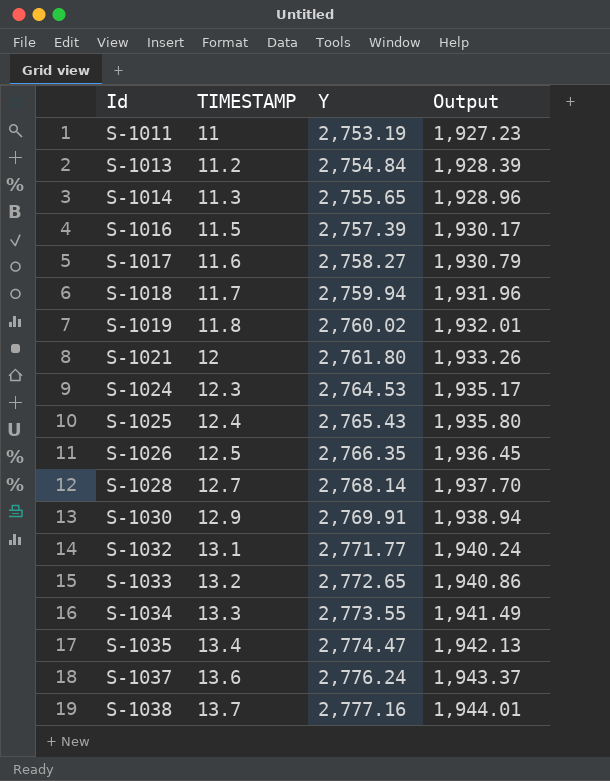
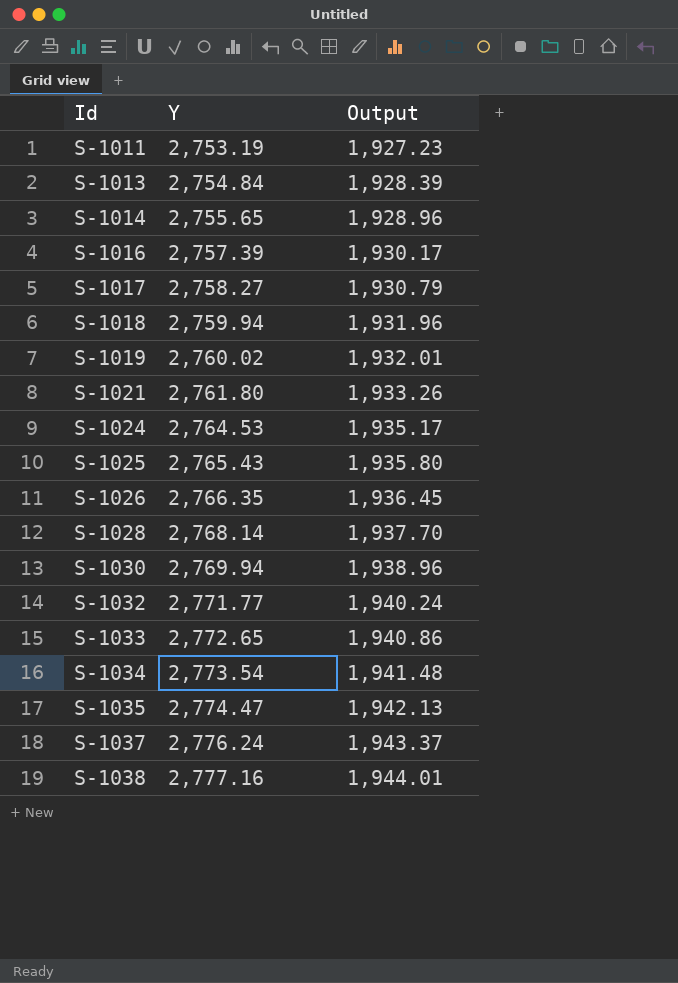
column TIMESTAMP | position: 2 -> none
S-1030 | Y: 2,769.91 -> 2,769.94
S-1030 | Output: 1,938.94 -> 1,938.96
S-1034 | Y: 2,773.55 -> 2,773.54
S-1034 | Output: 1,941.49 -> 1,941.48

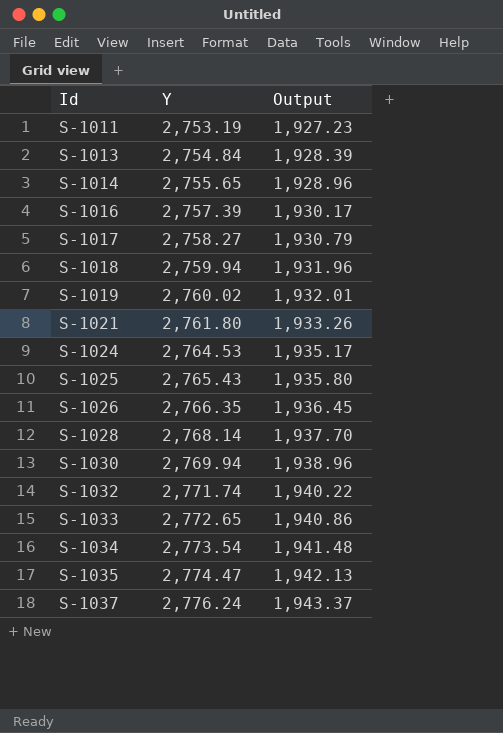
row S-1038: 2,777.16 | 1,944.01 -> none
S-1032 | Y: 2,771.77 -> 2,771.74
S-1032 | Output: 1,940.24 -> 1,940.22

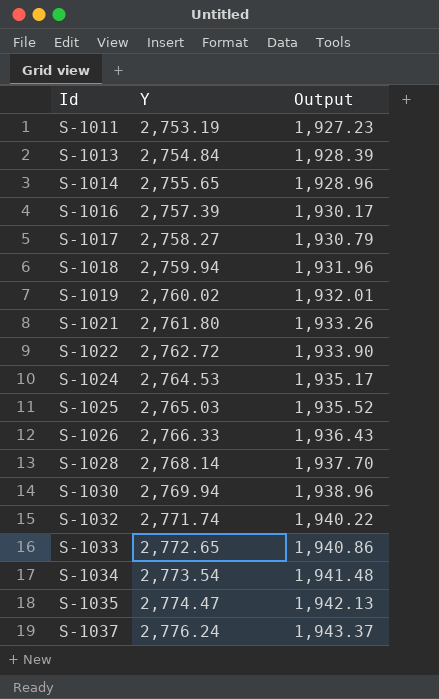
row S-1022: none -> 2,762.72 | 1,933.90
S-1025 | Y: 2,765.43 -> 2,765.03
S-1025 | Output: 1,935.80 -> 1,935.52
S-1026 | Y: 2,766.35 -> 2,766.33
S-1026 | Output: 1,936.45 -> 1,936.43

